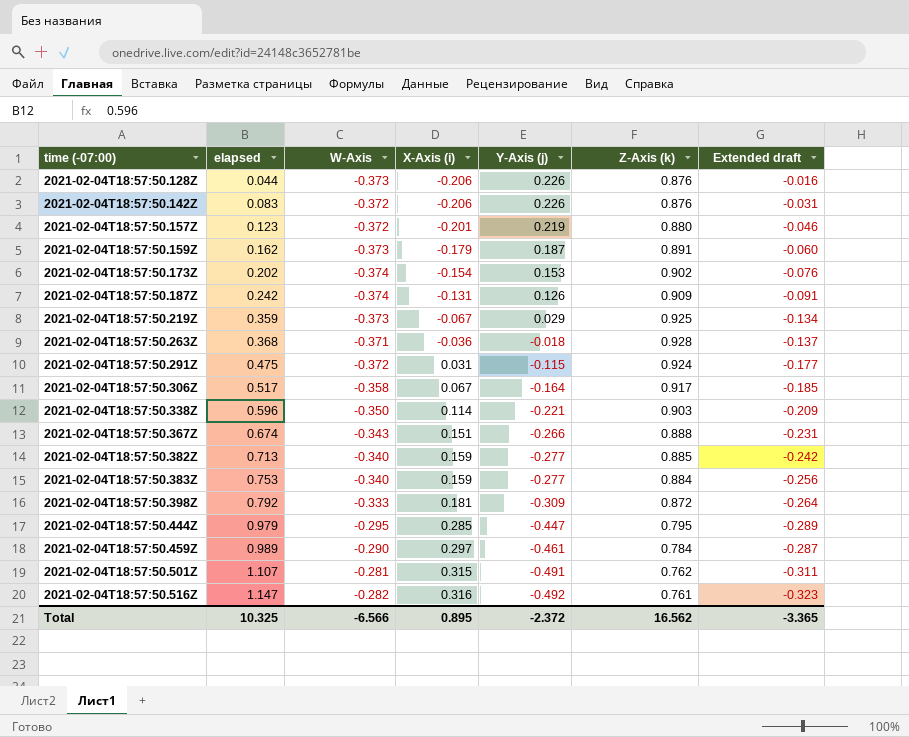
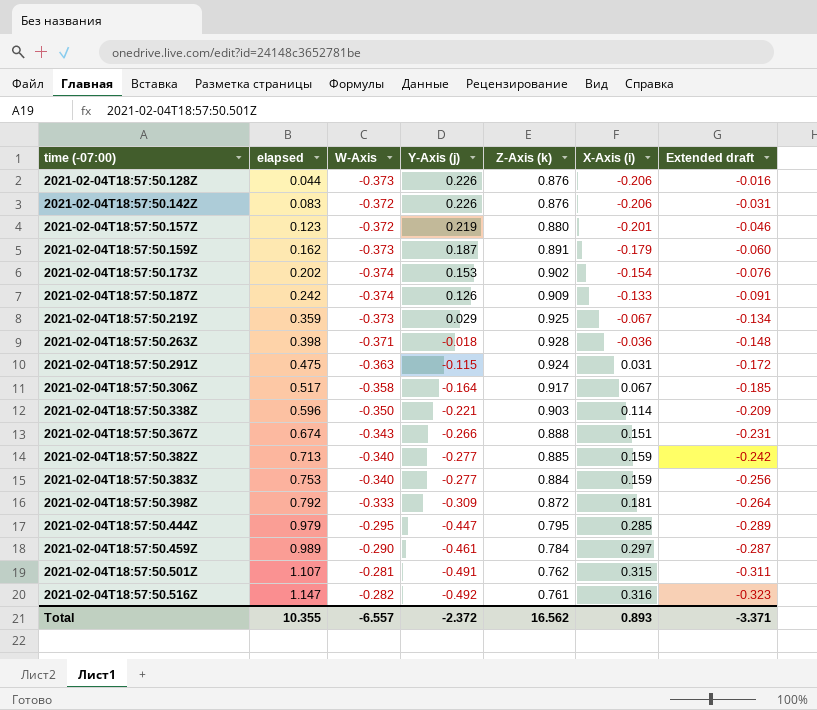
column X-Axis (i) | position: 4 -> 6
2021-02-04T18:57:50.187Z | X-Axis (i): -0.131 -> -0.133
2021-02-04T18:57:50.263Z | elapsed: 0.368 -> 0.398
2021-02-04T18:57:50.263Z | Extended draft: -0.137 -> -0.148
2021-02-04T18:57:50.291Z | W-Axis: -0.372 -> -0.363
2021-02-04T18:57:50.291Z | Extended draft: -0.177 -> -0.172
Total | elapsed: 10.325 -> 10.355
Total | W-Axis: -6.566 -> -6.557
Total | X-Axis (i): 0.895 -> 0.893
Total | Extended draft: -3.365 -> -3.371

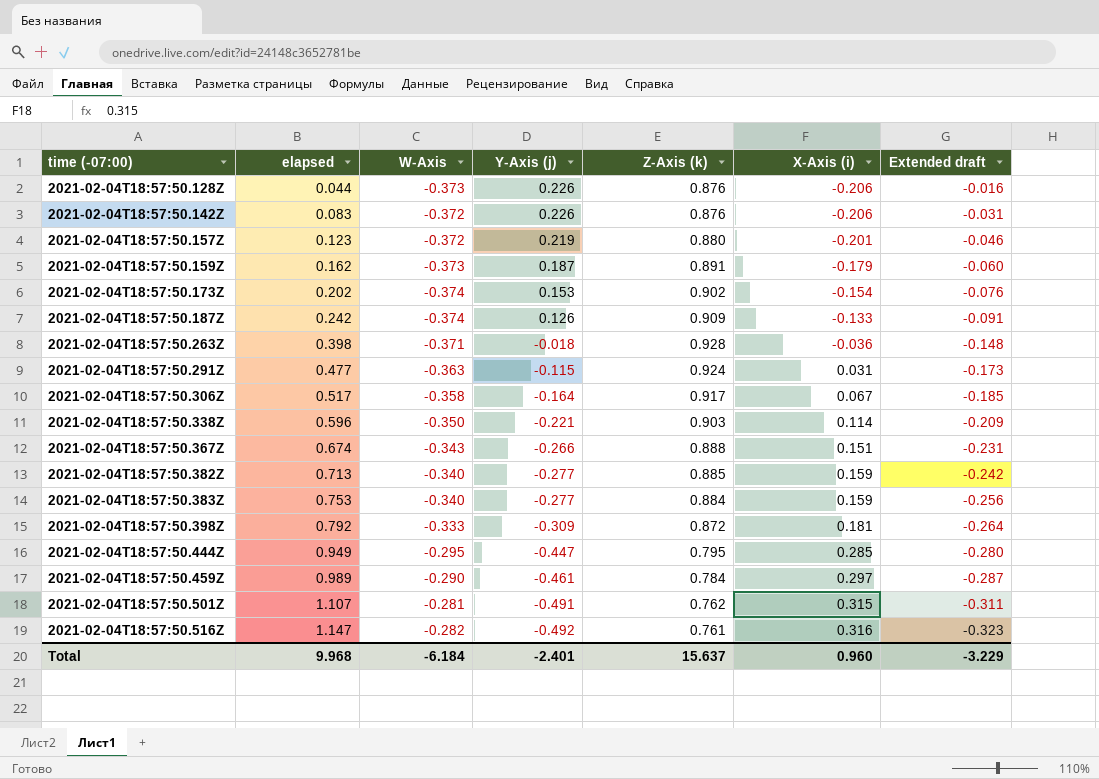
row 2021-02-04T18:57:50.219Z: 0.359 | -0.373 | 0.029 | 0.925 | -0.067 | -0.134 -> none
2021-02-04T18:57:50.291Z | elapsed: 0.475 -> 0.477
2021-02-04T18:57:50.291Z | Extended draft: -0.172 -> -0.173
2021-02-04T18:57:50.444Z | elapsed: 0.979 -> 0.949
2021-02-04T18:57:50.444Z | Extended draft: -0.289 -> -0.280
Total | elapsed: 10.355 -> 9.968
Total | W-Axis: -6.557 -> -6.184
Total | Y-Axis (j): -2.372 -> -2.401
Total | Z-Axis (k): 16.562 -> 15.637
Total | X-Axis (i): 0.893 -> 0.960
Total | Extended draft: -3.371 -> -3.229

